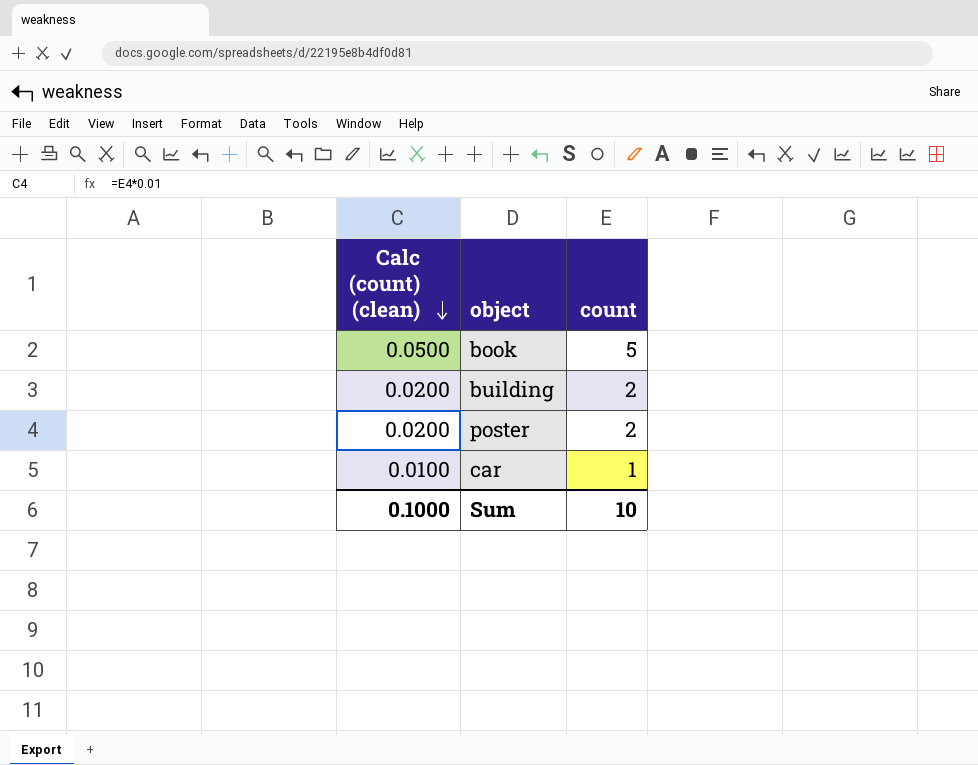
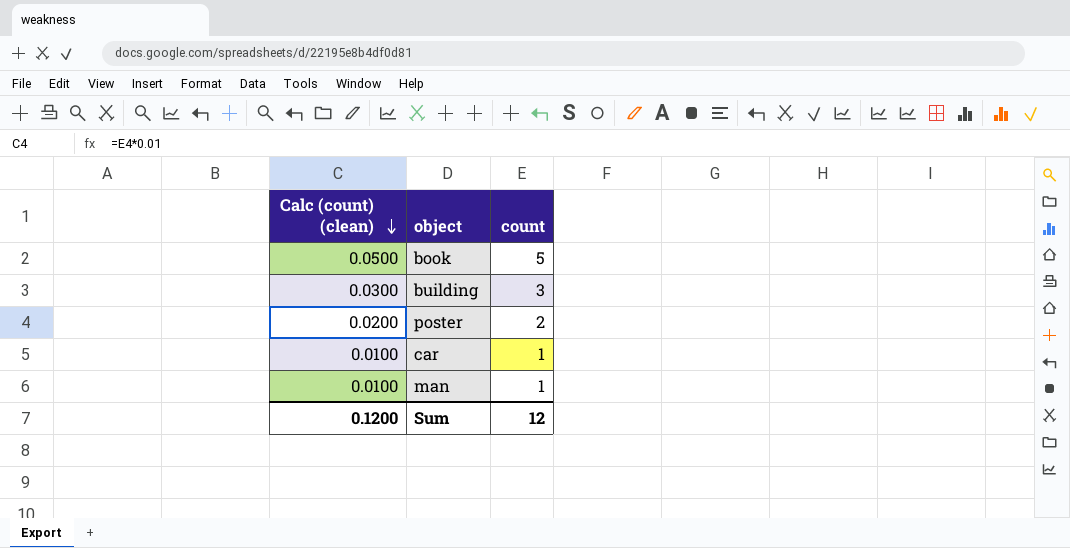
building | Calc (count) (clean): 0.0200 -> 0.0300
building | count: 2 -> 3
row man: none -> 0.0100 | 1
Sum | Calc (count) (clean): 0.1000 -> 0.1200
Sum | count: 10 -> 12

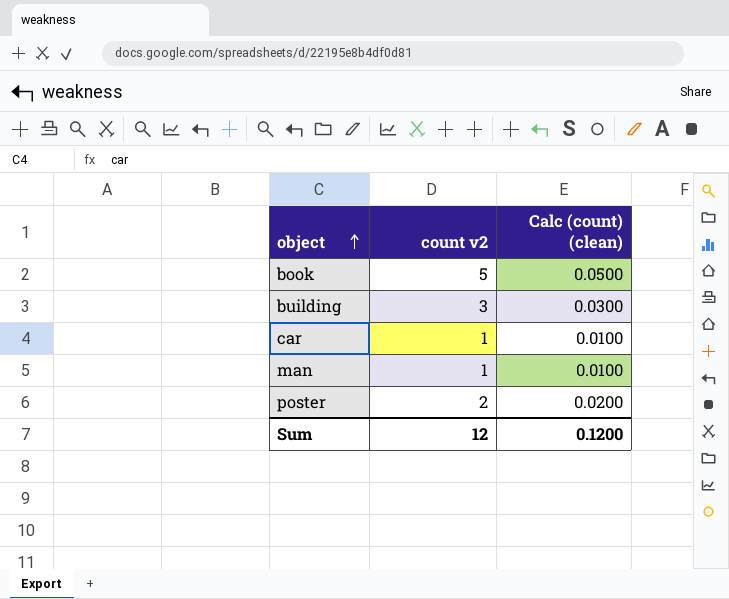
row order: Calc (count) (clean) descending -> object ascending
column name: count -> count v2
column Calc (count) (clean) | position: 1 -> 3

